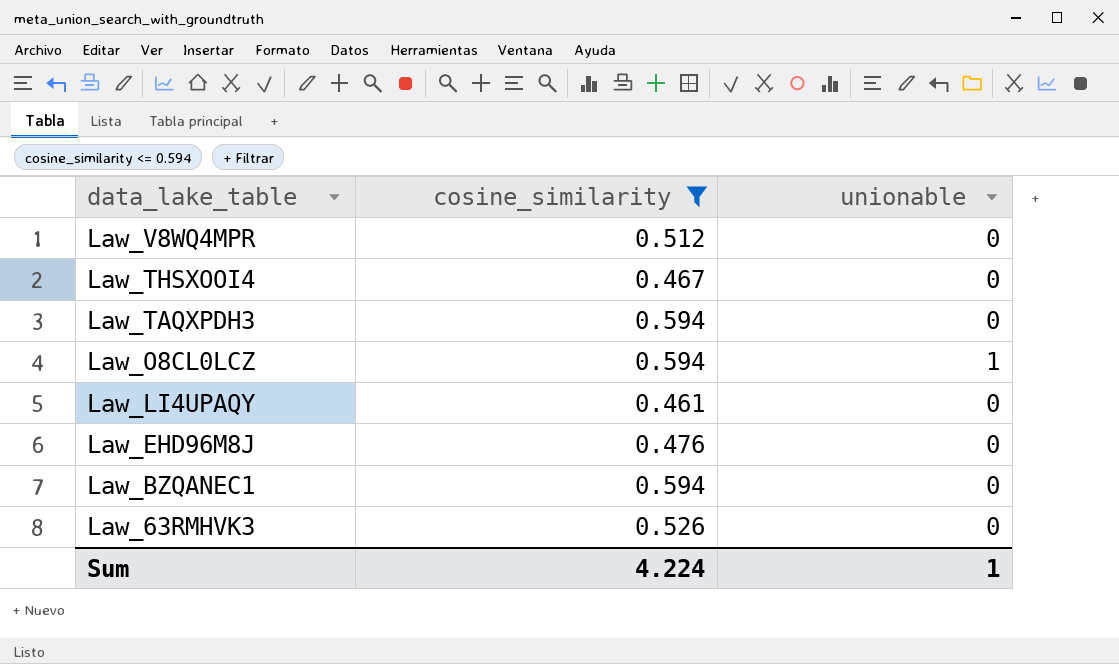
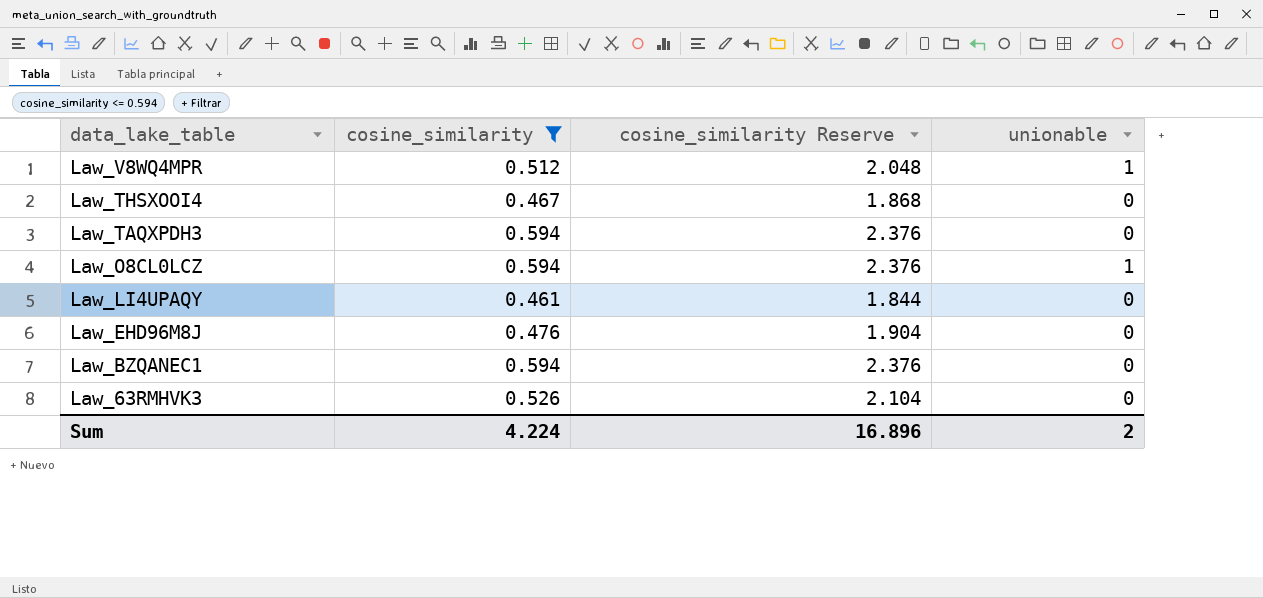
column cosine_similarity Reserve | formula: none -> [cosine_similarity] * 4
Law_V8WQ4MPR | unionable: 0 -> 1
Sum | unionable: 1 -> 2

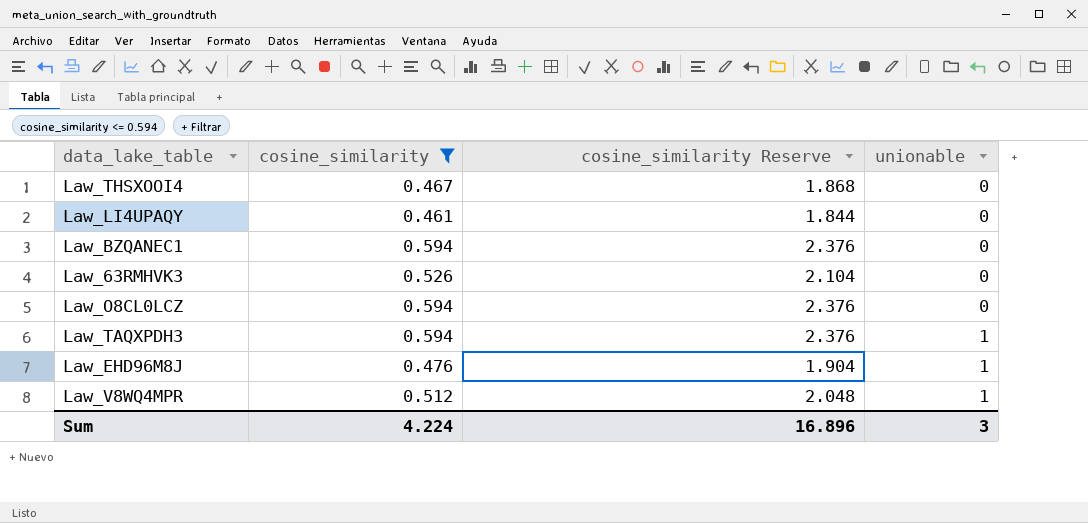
row order: data_lake_table descending -> unionable ascending
Law_O8CL0LCZ | unionable: 1 -> 0
Law_TAQXPDH3 | unionable: 0 -> 1
Law_EHD96M8J | unionable: 0 -> 1
Sum | unionable: 2 -> 3

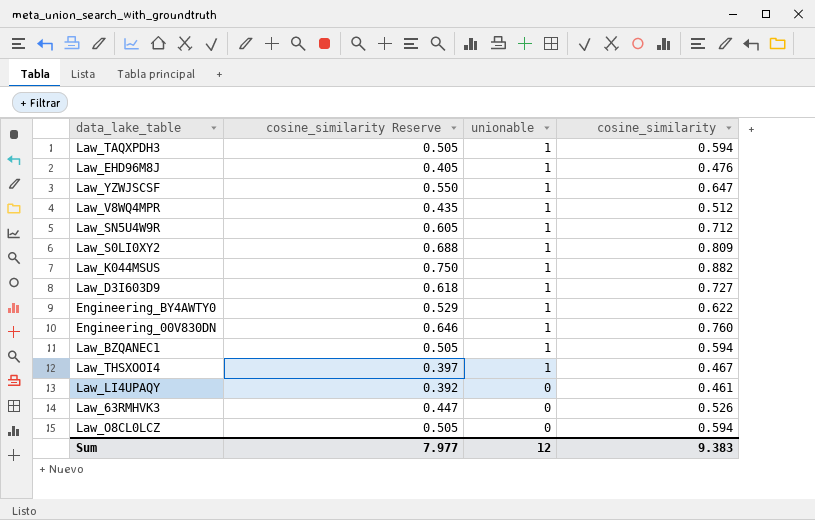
filter: cosine_similarity <= 0.594 -> none
row order: unionable ascending -> unionable descending
column cosine_similarity Reserve | formula: [cosine_similarity] * 4 -> [cosine_similarity] * 0.85
column cosine_similarity | position: 2 -> 4
Law_BZQANEC1 | unionable: 0 -> 1
Law_THSXOOI4 | unionable: 0 -> 1
Sum | cosine_similarity Reserve: 16.896 -> 7.977
Sum | unionable: 3 -> 12
Sum | cosine_similarity: 4.224 -> 9.383

